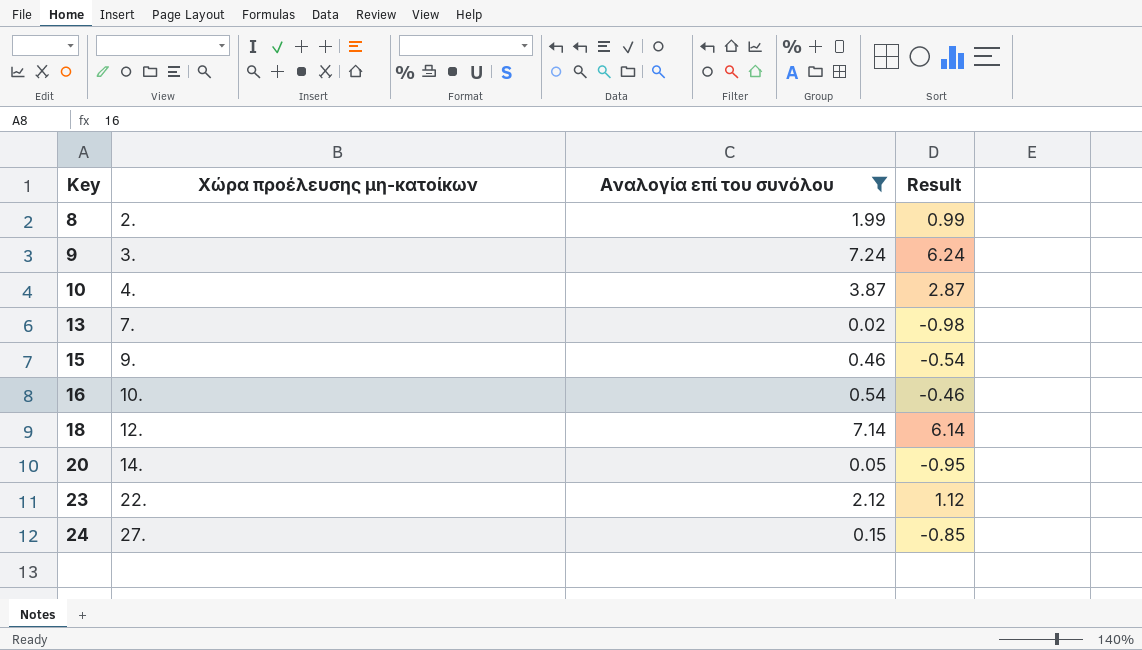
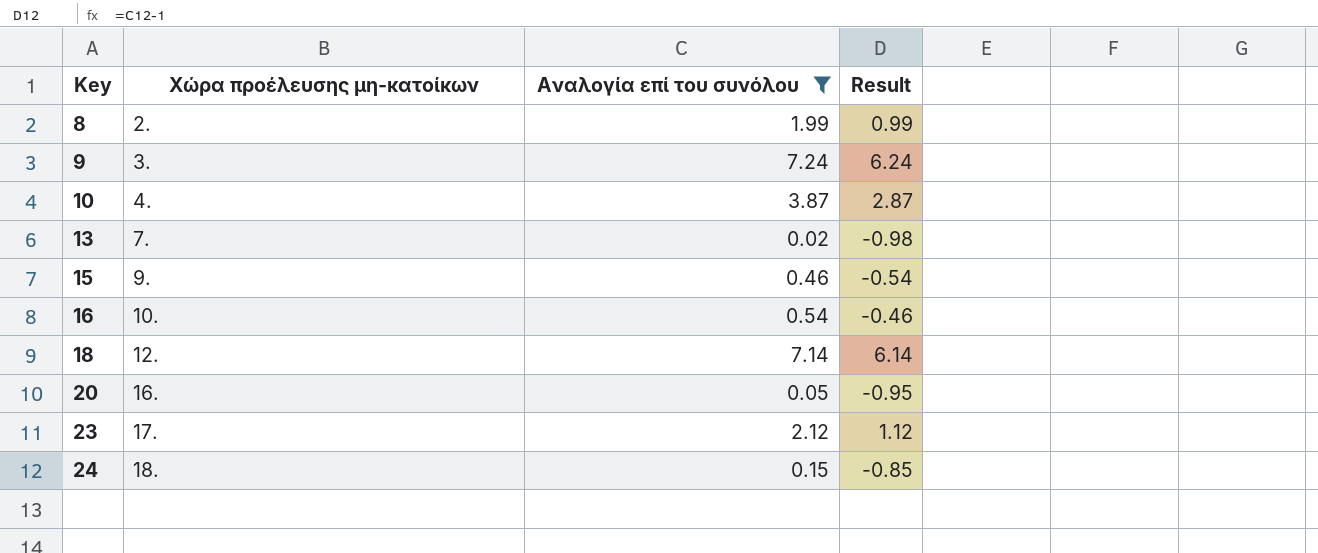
20 | Χώρα προέλευσης μη-κατοίκων: 14. -> 16.
23 | Χώρα προέλευσης μη-κατοίκων: 22. -> 17.
24 | Χώρα προέλευσης μη-κατοίκων: 27. -> 18.

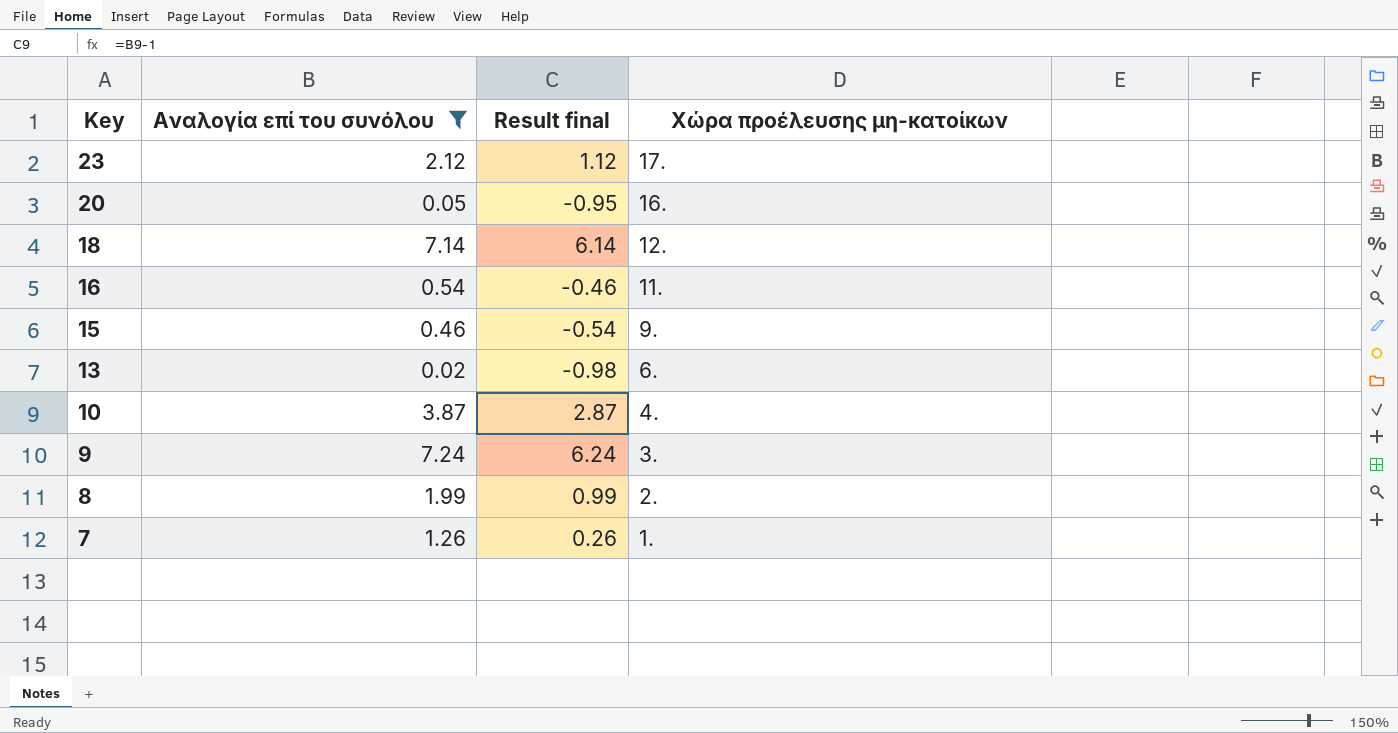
row order: Key ascending -> Key descending
column name: Result -> Result final
column Χώρα προέλευσης μη-κατοίκων | position: 2 -> 4
row 24: 18. | 0.15 | -0.85 -> none
16 | Χώρα προέλευσης μη-κατοίκων: 10. -> 11.
13 | Χώρα προέλευσης μη-κατοίκων: 7. -> 6.
row 7: none -> 1.26 | 0.26 | 1.

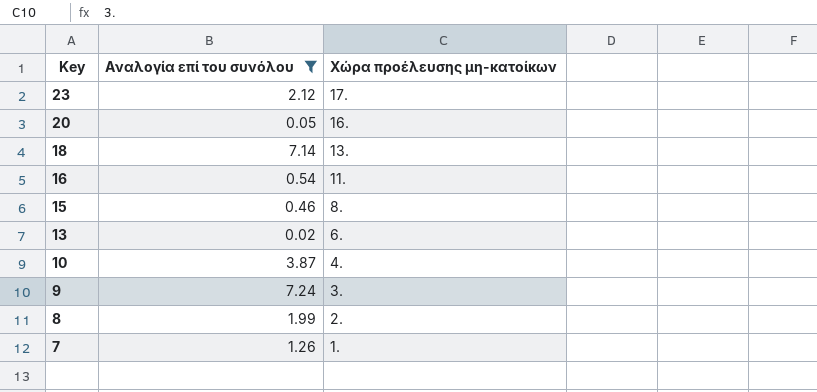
column Result final | formula: [Aναλογία επί του συνόλου] - 1 -> none
18 | Χώρα προέλευσης μη-κατοίκων: 12. -> 13.
15 | Χώρα προέλευσης μη-κατοίκων: 9. -> 8.

